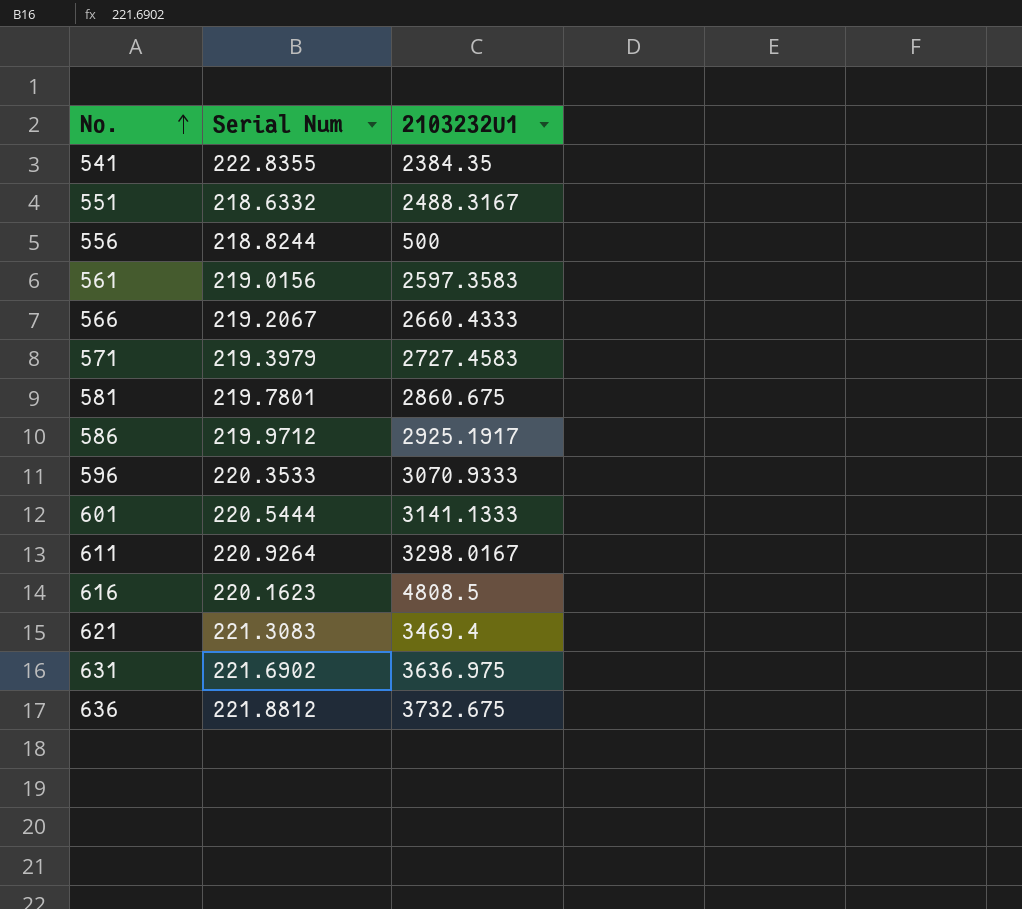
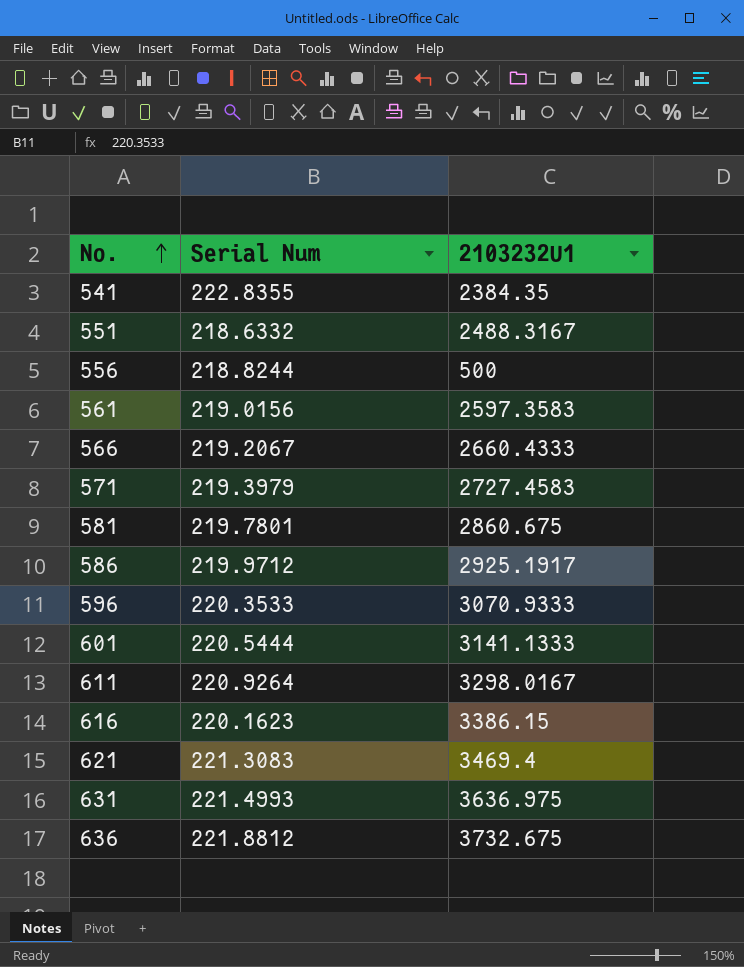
616 | 2103232U1: 4808.5 -> 3386.15
631 | Serial Num: 221.6902 -> 221.4993

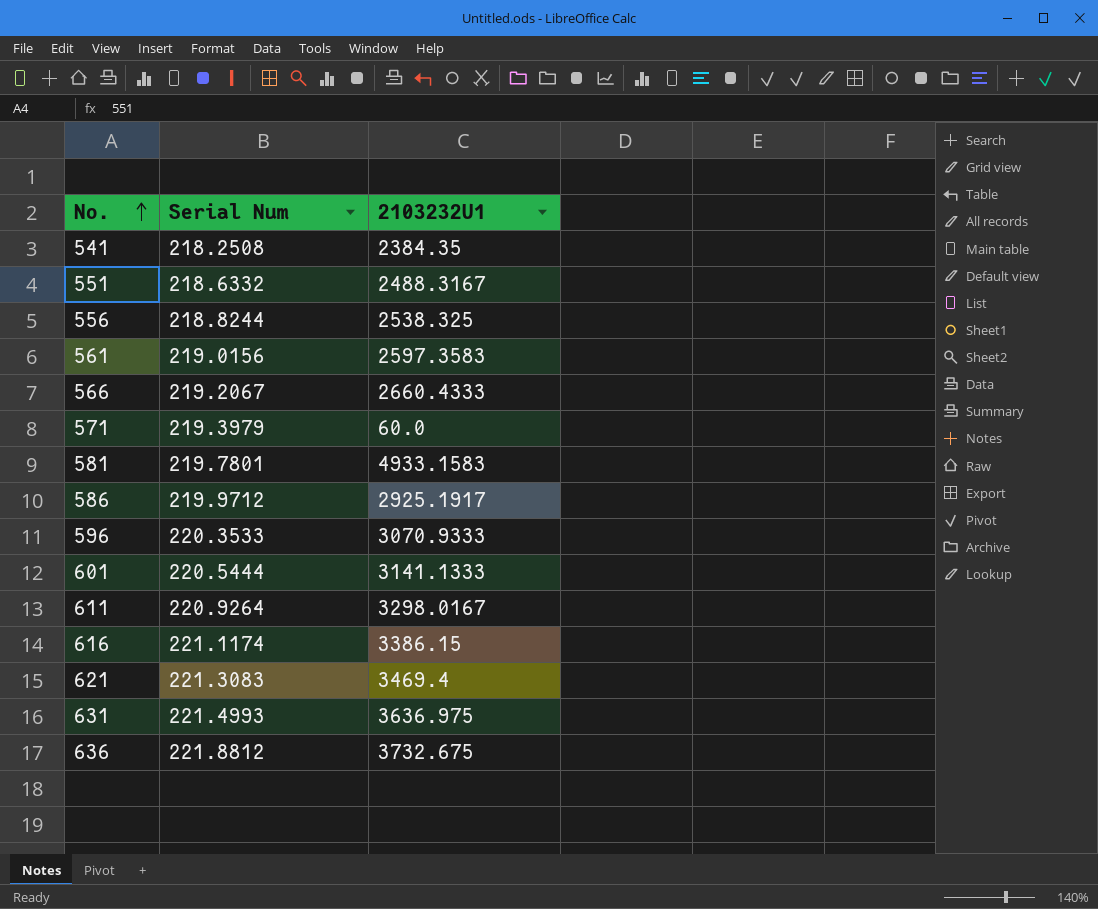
541 | Serial Num: 222.8355 -> 218.2508
556 | 2103232U1: 500 -> 2538.325
571 | 2103232U1: 2727.4583 -> 60.0
581 | 2103232U1: 2860.675 -> 4933.1583
616 | Serial Num: 220.1623 -> 221.1174

